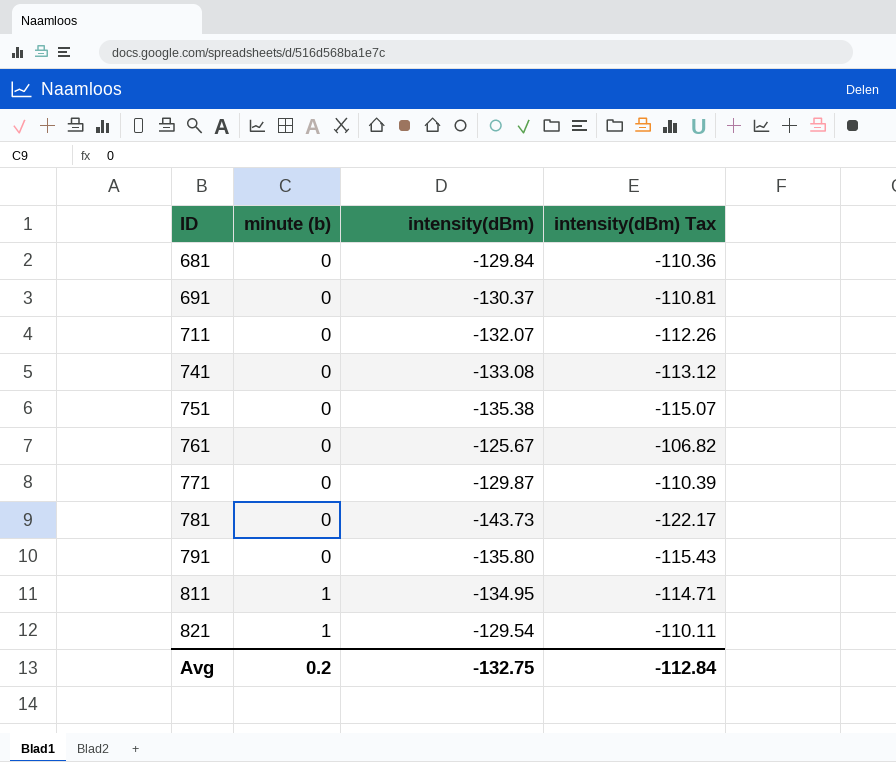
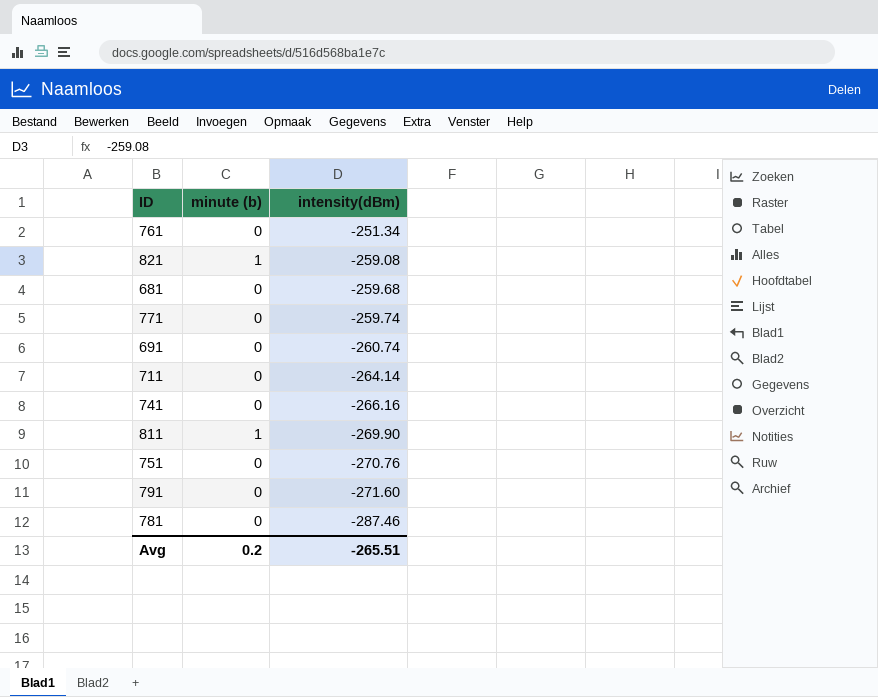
row order: ID ascending -> intensity(dBm) descending
column intensity(dBm) Tax | formula: [intensity(dBm)] * 0.85 -> none
761 | intensity(dBm): -125.67 -> -251.34
821 | intensity(dBm): -129.54 -> -259.08
681 | intensity(dBm): -129.84 -> -259.68
771 | intensity(dBm): -129.87 -> -259.74
691 | intensity(dBm): -130.37 -> -260.74
711 | intensity(dBm): -132.07 -> -264.14
741 | intensity(dBm): -133.08 -> -266.16
811 | intensity(dBm): -134.95 -> -269.90
751 | intensity(dBm): -135.38 -> -270.76
791 | intensity(dBm): -135.80 -> -271.60
781 | intensity(dBm): -143.73 -> -287.46
Avg | intensity(dBm): -132.75 -> -265.51

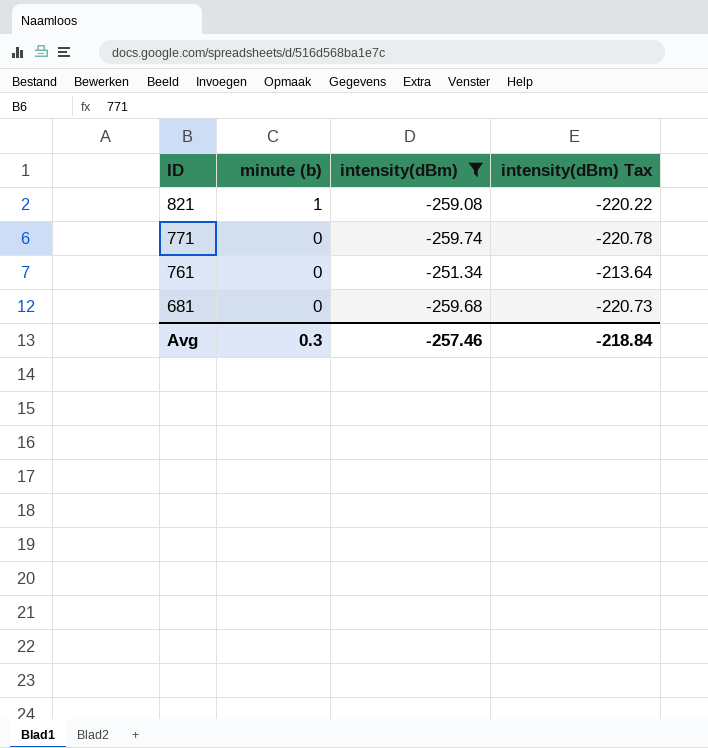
filter: none -> intensity(dBm) >= -259.74
row order: intensity(dBm) descending -> ID descending
column intensity(dBm) Tax | formula: none -> [intensity(dBm)] * 0.85
Avg | minute (b): 0.2 -> 0.3
Avg | intensity(dBm): -265.51 -> -257.46

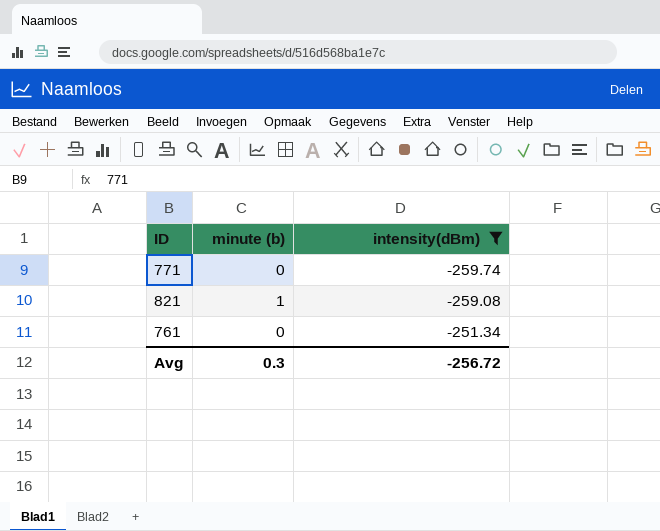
row order: ID descending -> intensity(dBm) ascending
column intensity(dBm) Tax | formula: [intensity(dBm)] * 0.85 -> none
row 681: 0 | -259.68 | -220.73 -> none
Avg | intensity(dBm): -257.46 -> -256.72

